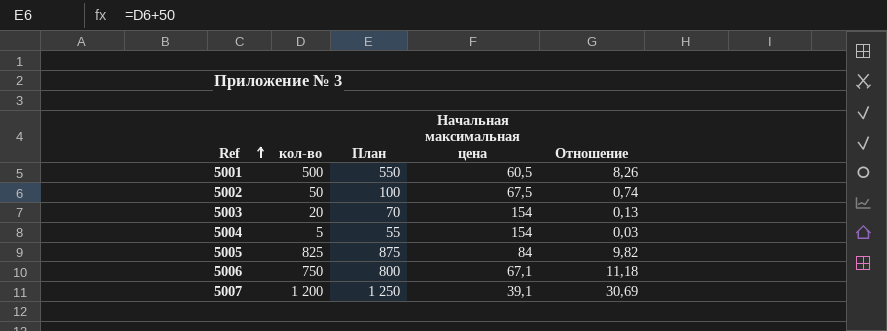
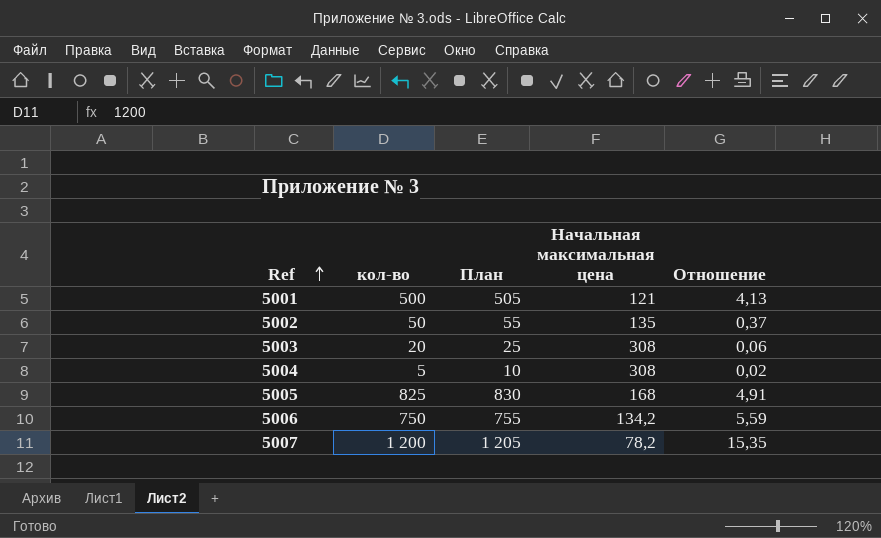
column План | formula: [кол-во] + 50 -> [кол-во] + 5
5001 | Начальная максимальная цена: 60,5 -> 121
5001 | Отношение: 8,26 -> 4,13
5002 | Начальная максимальная цена: 67,5 -> 135
5002 | Отношение: 0,74 -> 0,37
5003 | Начальная максимальная цена: 154 -> 308
5003 | Отношение: 0,13 -> 0,06
5004 | Начальная максимальная цена: 154 -> 308
5004 | Отношение: 0,03 -> 0,02
5005 | Начальная максимальная цена: 84 -> 168
5005 | Отношение: 9,82 -> 4,91
5006 | Начальная максимальная цена: 67,1 -> 134,2
5006 | Отношение: 11,18 -> 5,59
5007 | Начальная максимальная цена: 39,1 -> 78,2
5007 | Отношение: 30,69 -> 15,35

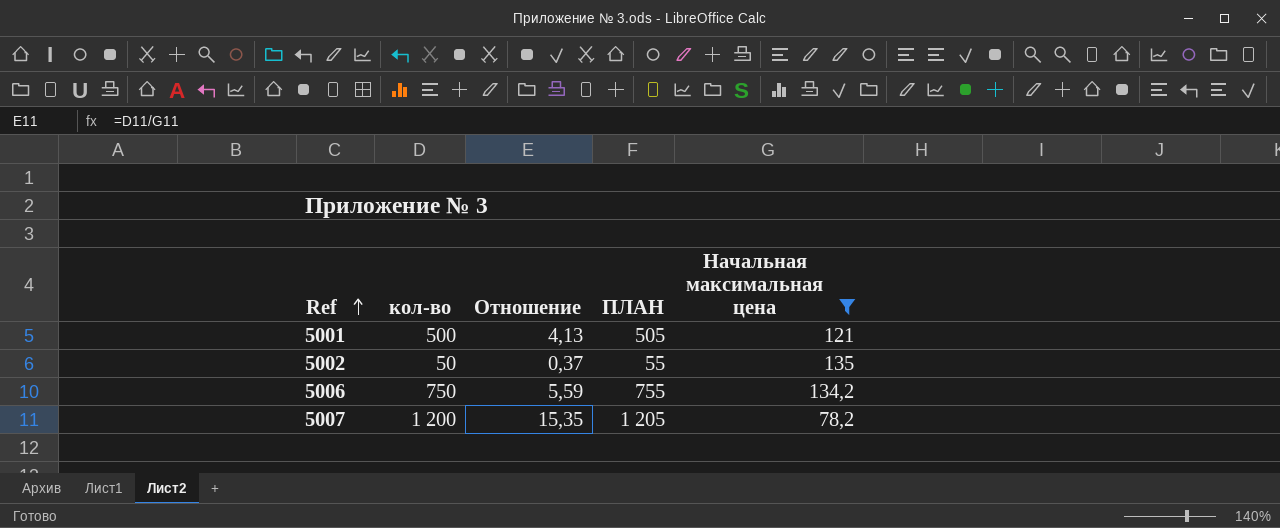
filter: none -> Начальная максимальная цена <= 135
column Отношение | position: 5 -> 3
column name: План -> ПЛАН

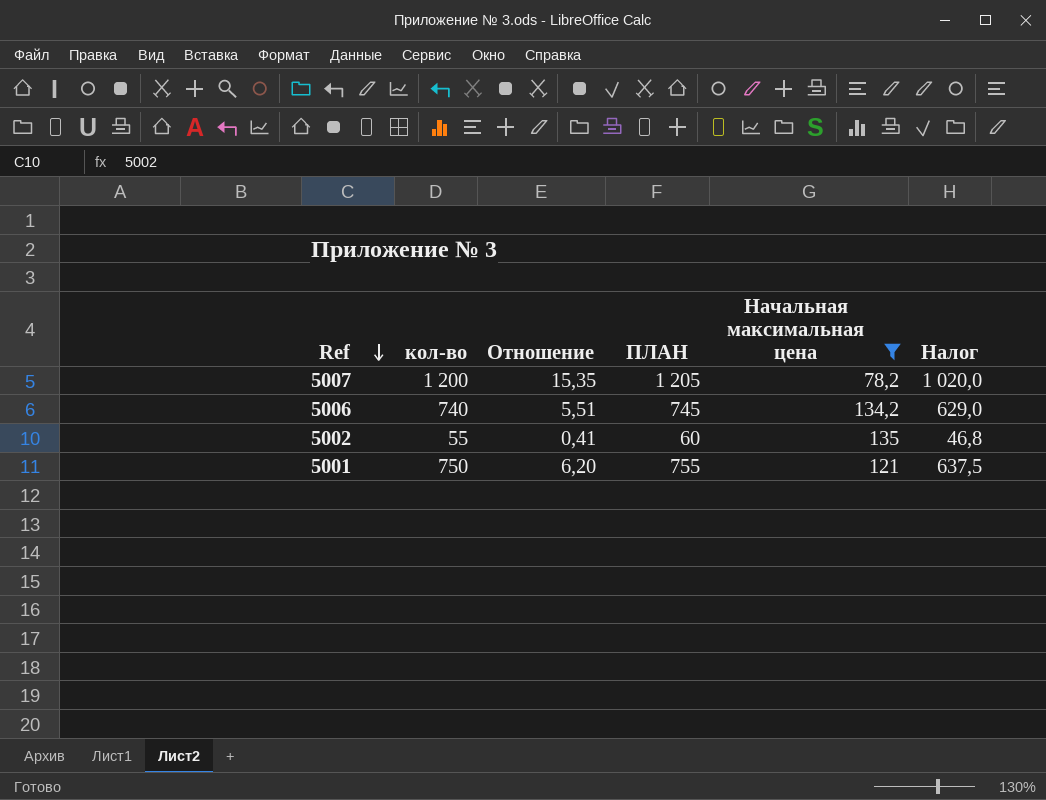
row order: Ref ascending -> Ref descending
column Налог | formula: none -> [кол-во] * 0,85
5006 | кол-во: 750 -> 740
5006 | Отношение: 5,59 -> 5,51
5006 | ПЛАН: 755 -> 745
5002 | кол-во: 50 -> 55
5002 | Отношение: 0,37 -> 0,41
5002 | ПЛАН: 55 -> 60
5001 | кол-во: 500 -> 750
5001 | Отношение: 4,13 -> 6,20
5001 | ПЛАН: 505 -> 755

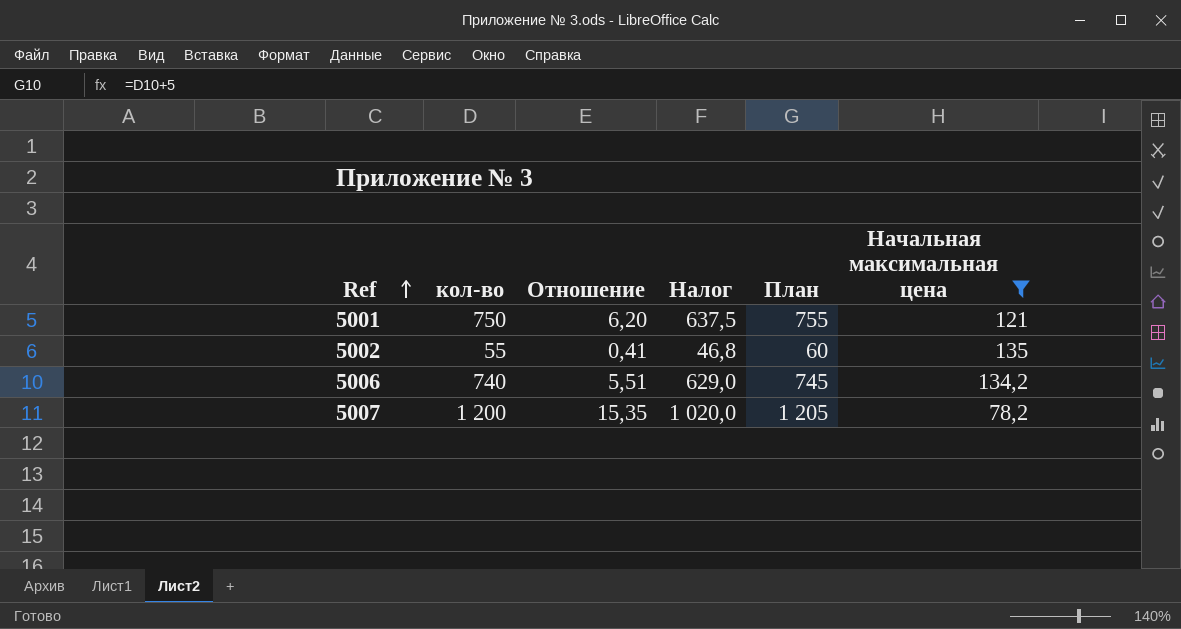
row order: Ref descending -> Ref ascending
column Налог | position: 6 -> 4
column name: ПЛАН -> План

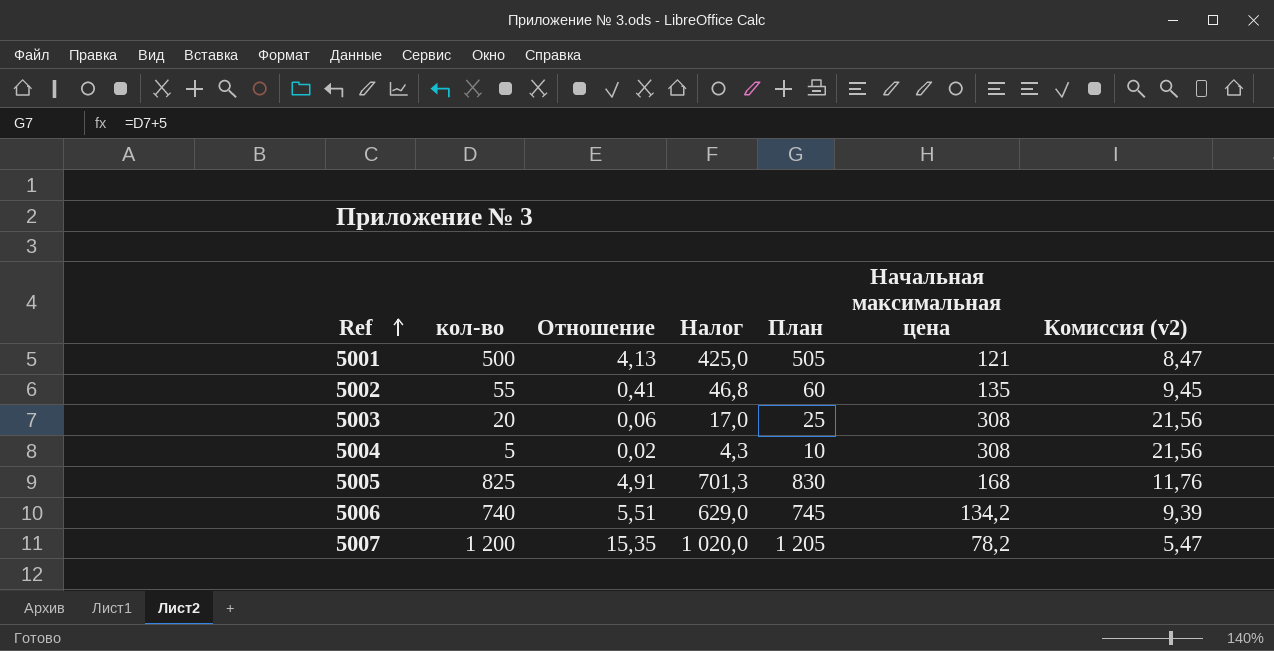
filter: Начальная максимальная цена <= 135 -> none
column Комиссия (v2) | formula: none -> [Начальная максимальная цена] * 0,07
5001 | кол-во: 750 -> 500
5001 | Отношение: 6,20 -> 4,13
5001 | Налог: 637,5 -> 425,0
5001 | План: 755 -> 505

